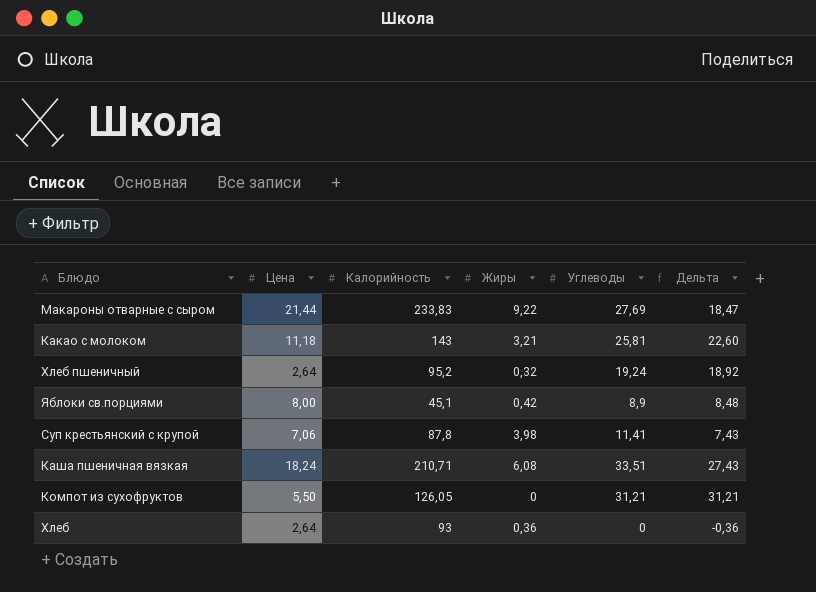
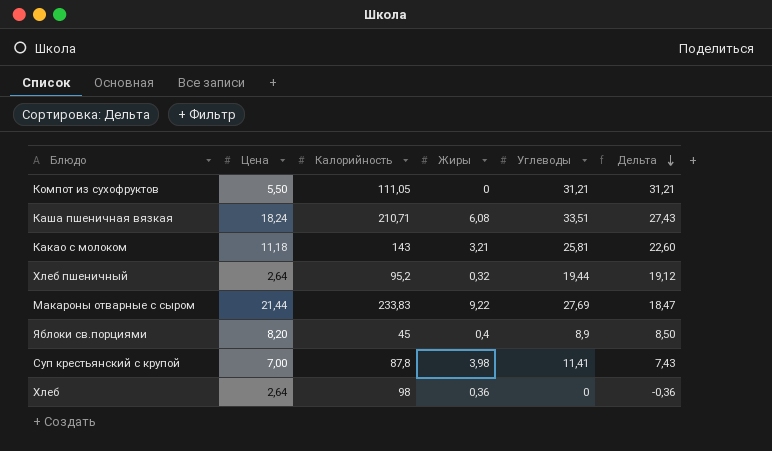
row order: none -> Дельта descending
Компот из сухофруктов | Калорийность: 126,05 -> 111,05
Хлеб пшеничный | Углеводы: 19,24 -> 19,44
Хлеб пшеничный | Дельта: 18,92 -> 19,12
Яблоки св.порциями | Цена: 8,00 -> 8,20
Яблоки св.порциями | Калорийность: 45,1 -> 45
Яблоки св.порциями | Жиры: 0,42 -> 0,4
Яблоки св.порциями | Дельта: 8,48 -> 8,50
Суп крестьянский с крупой | Цена: 7,06 -> 7,00
Хлеб | Калорийность: 93 -> 98

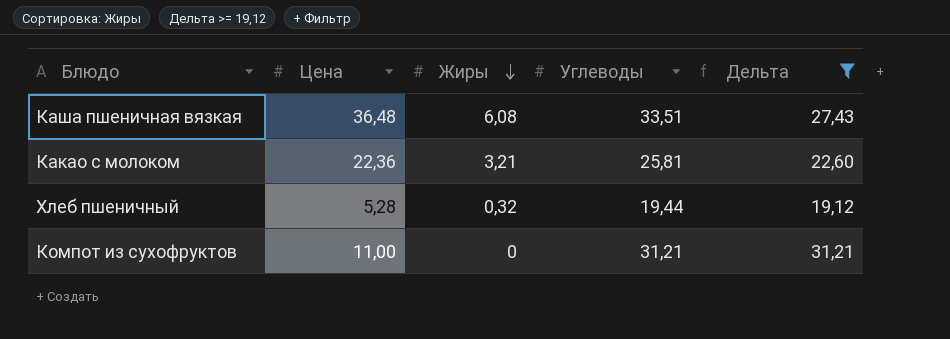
filter: none -> Дельта >= 19,12
row order: Дельта descending -> Жиры descending
column Калорийность | position: 3 -> none
Каша пшеничная вязкая | Цена: 18,24 -> 36,48
Какао с молоком | Цена: 11,18 -> 22,36
Хлеб пшеничный | Цена: 2,64 -> 5,28
Компот из сухофруктов | Цена: 5,50 -> 11,00

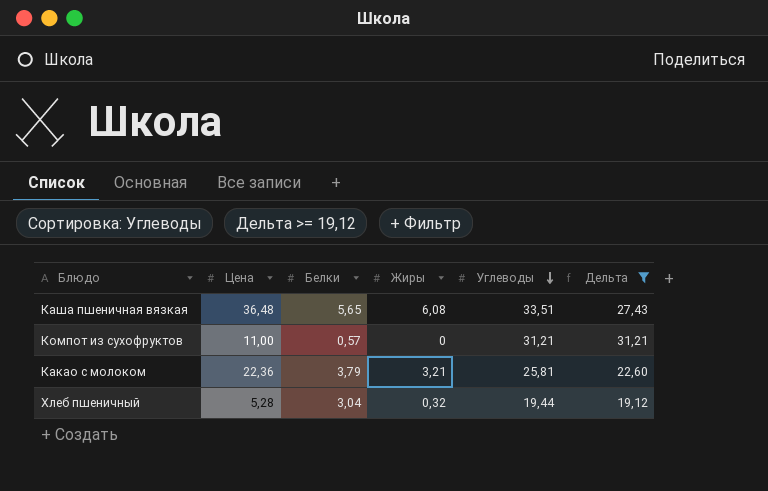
row order: Жиры descending -> Углеводы descending
column Белки | position: none -> 3

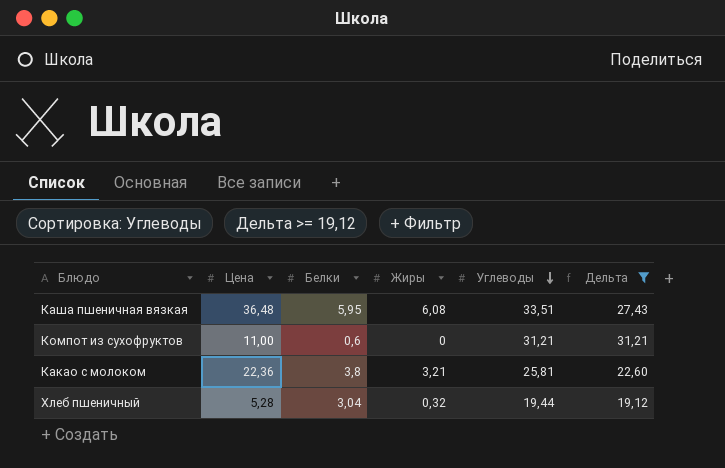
Каша пшеничная вязкая | Белки: 5,65 -> 5,95
Компот из сухофруктов | Белки: 0,57 -> 0,6
Какао с молоком | Белки: 3,79 -> 3,8

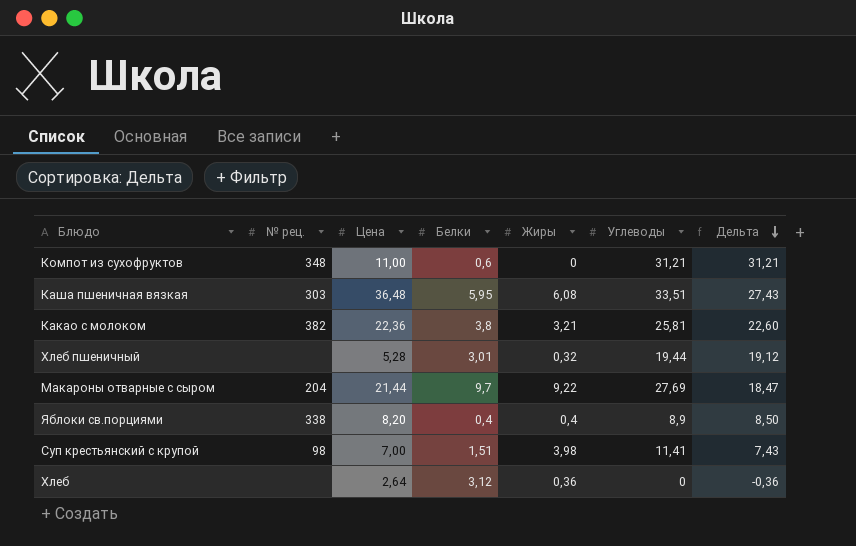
filter: Дельта >= 19,12 -> none
row order: Углеводы descending -> Дельта descending
column № рец. | position: none -> 2
Хлеб пшеничный | Белки: 3,04 -> 3,01

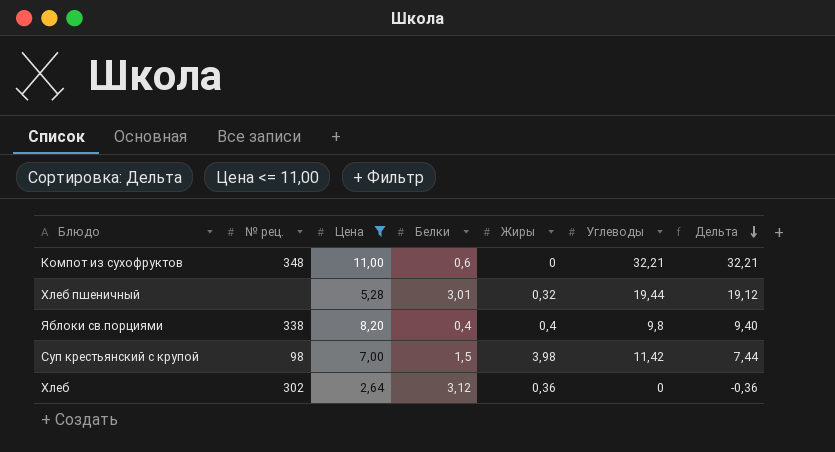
filter: none -> Цена <= 11,00
Компот из сухофруктов | Углеводы: 31,21 -> 32,21
Компот из сухофруктов | Дельта: 31,21 -> 32,21
Яблоки св.порциями | Углеводы: 8,9 -> 9,8
Яблоки св.порциями | Дельта: 8,50 -> 9,40
Суп крестьянский с крупой | Белки: 1,51 -> 1,5
Суп крестьянский с крупой | Углеводы: 11,41 -> 11,42
Суп крестьянский с крупой | Дельта: 7,43 -> 7,44
Хлеб | № рец.: none -> 302

